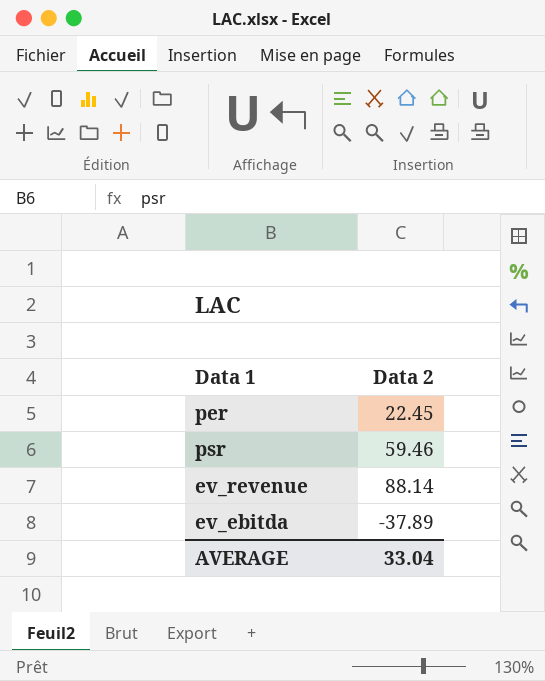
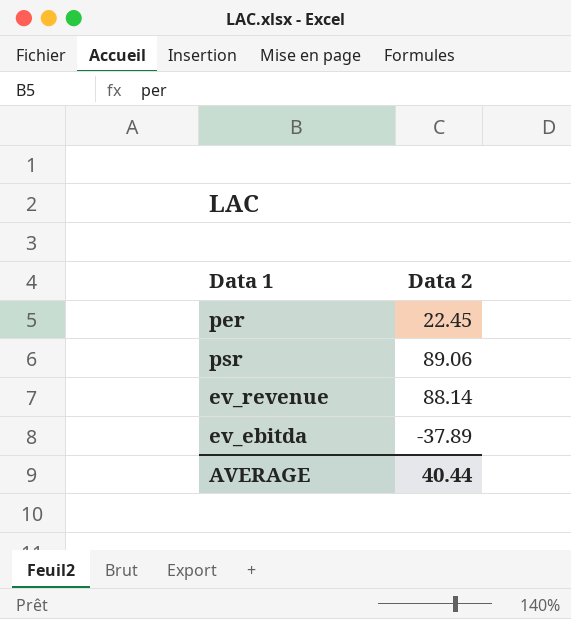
psr | Data 2: 59.46 -> 89.06
AVERAGE | Data 2: 33.04 -> 40.44

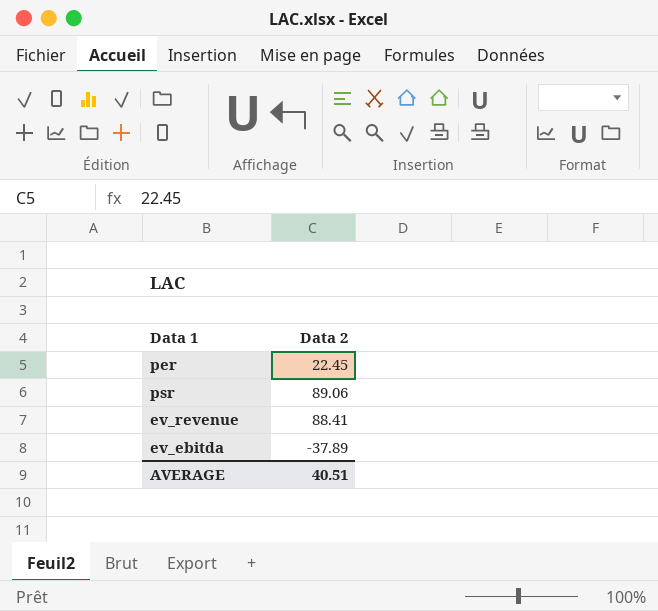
ev_revenue | Data 2: 88.14 -> 88.41
AVERAGE | Data 2: 40.44 -> 40.51

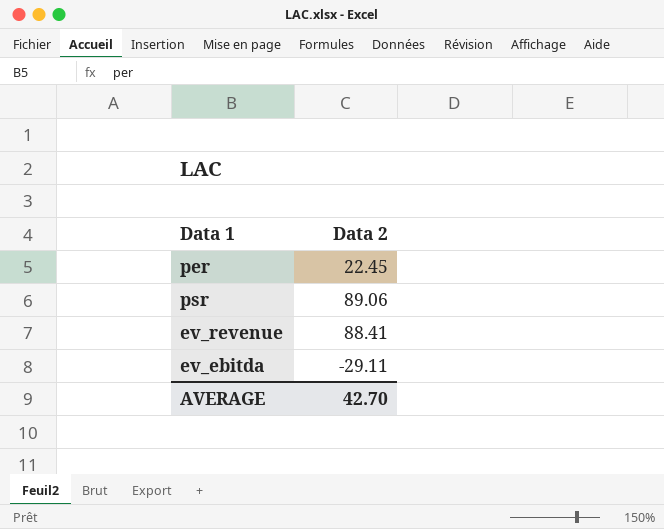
ev_ebitda | Data 2: -37.89 -> -29.11
AVERAGE | Data 2: 40.51 -> 42.70

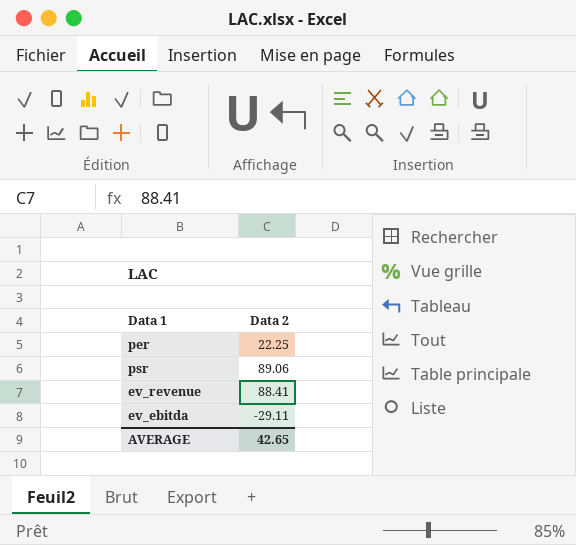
per | Data 2: 22.45 -> 22.25
AVERAGE | Data 2: 42.70 -> 42.65

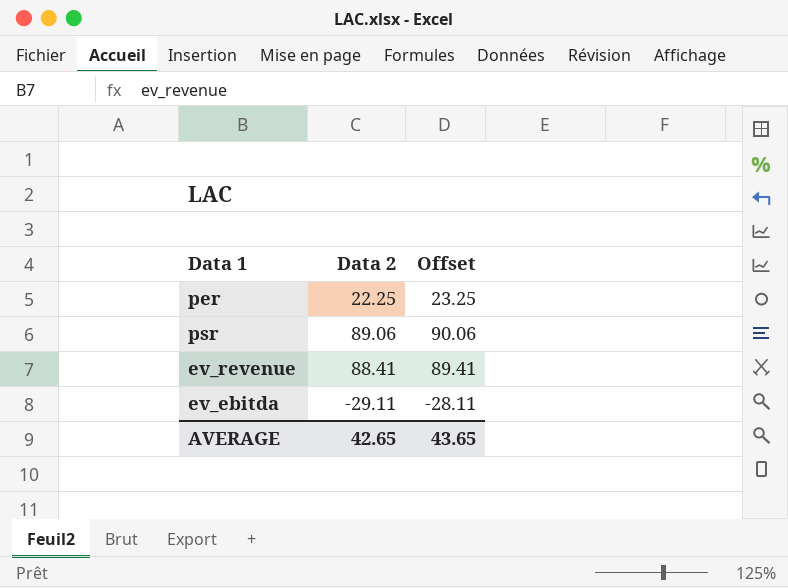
column Offset | formula: none -> [Data 2] + 1

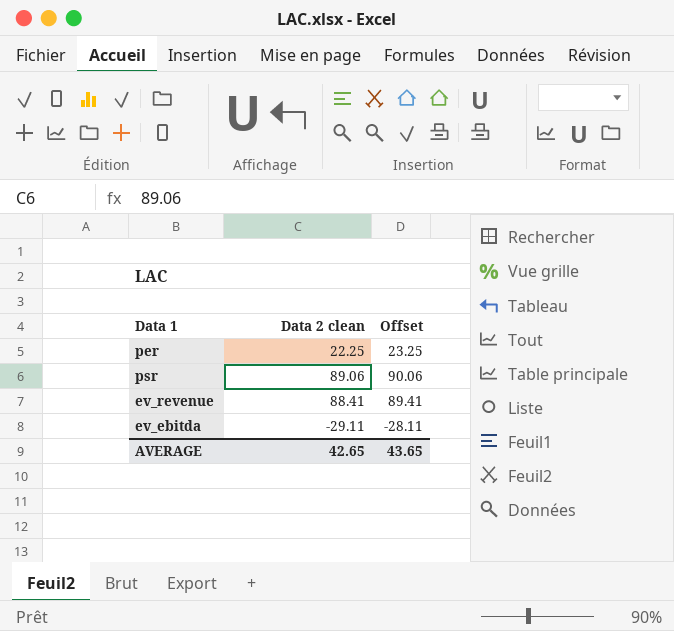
column name: Data 2 -> Data 2 clean

